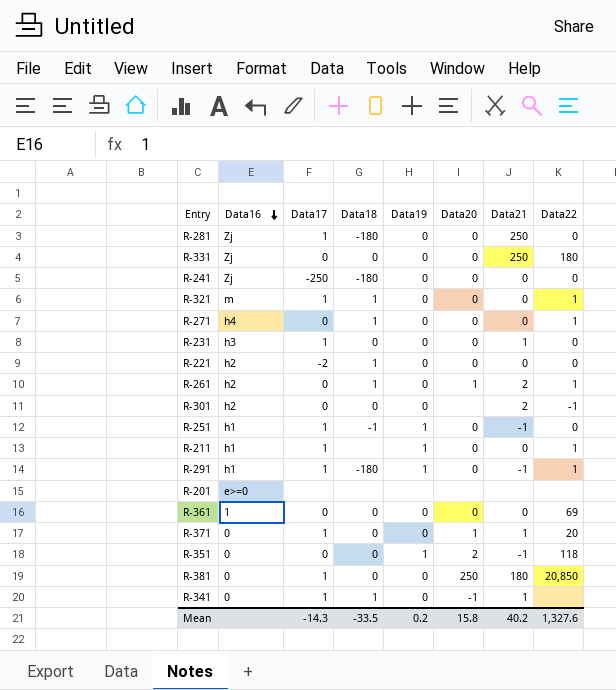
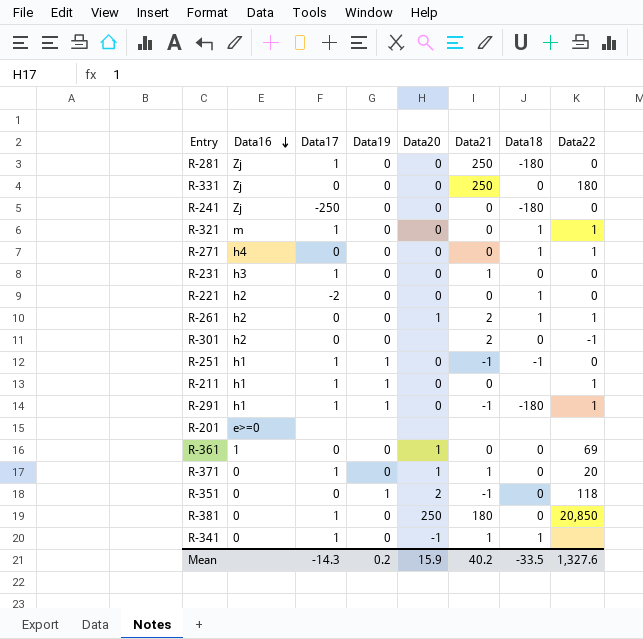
column Data18 | position: 4 -> 7
R-361 | Data20: 0 -> 1
Mean | Data20: 15.8 -> 15.9

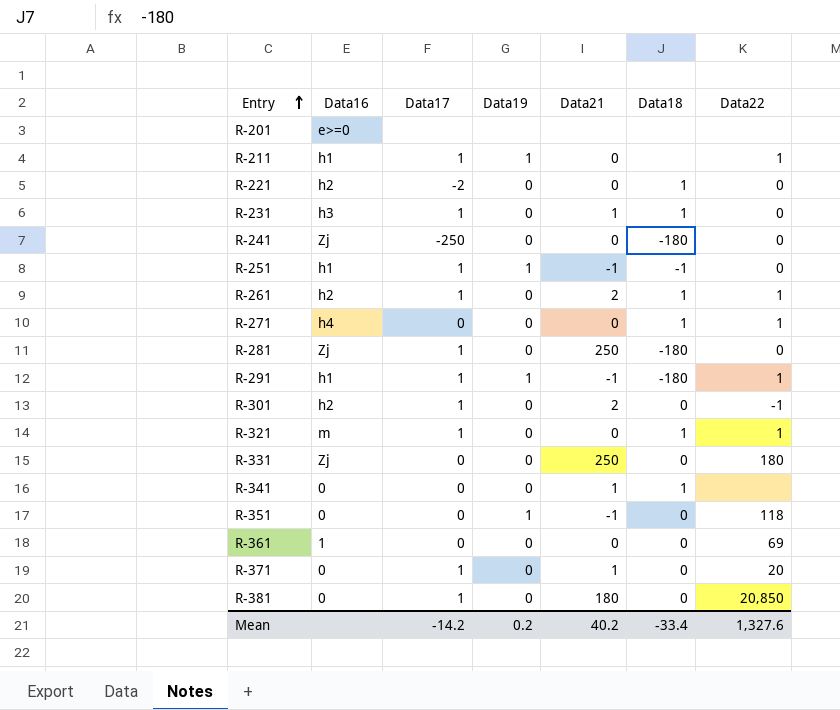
row order: Data16 descending -> Entry ascending
column Data20 | position: 5 -> none
R-231 | Data18: 0 -> 1
R-261 | Data17: 0 -> 1
R-301 | Data17: 0 -> 1
R-341 | Data17: 1 -> 0
Mean | Data17: -14.3 -> -14.2
Mean | Data18: -33.5 -> -33.4

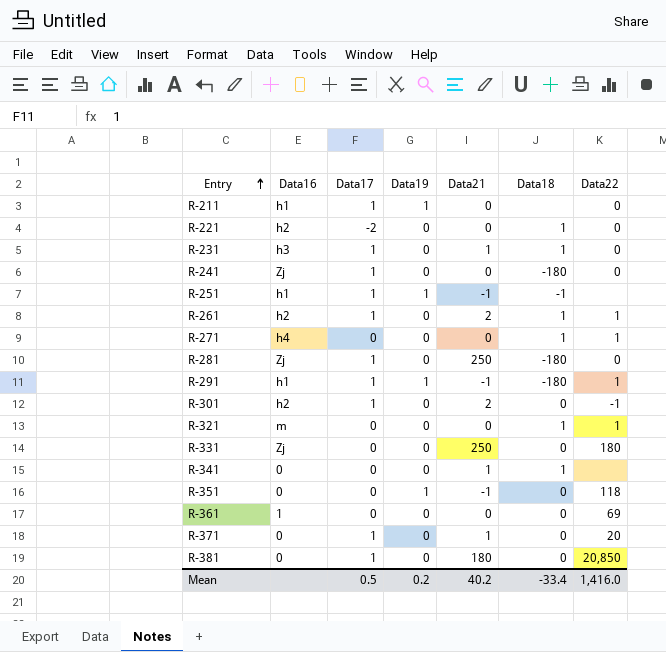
row R-201: e>=0 | none | none | none | none | none -> none
R-211 | Data22: 1 -> 0
R-241 | Data17: -250 -> 1
R-251 | Data22: 0 -> none
R-321 | Data17: 1 -> 0
Mean | Data17: -14.2 -> 0.5
Mean | Data22: 1,327.6 -> 1,416.0

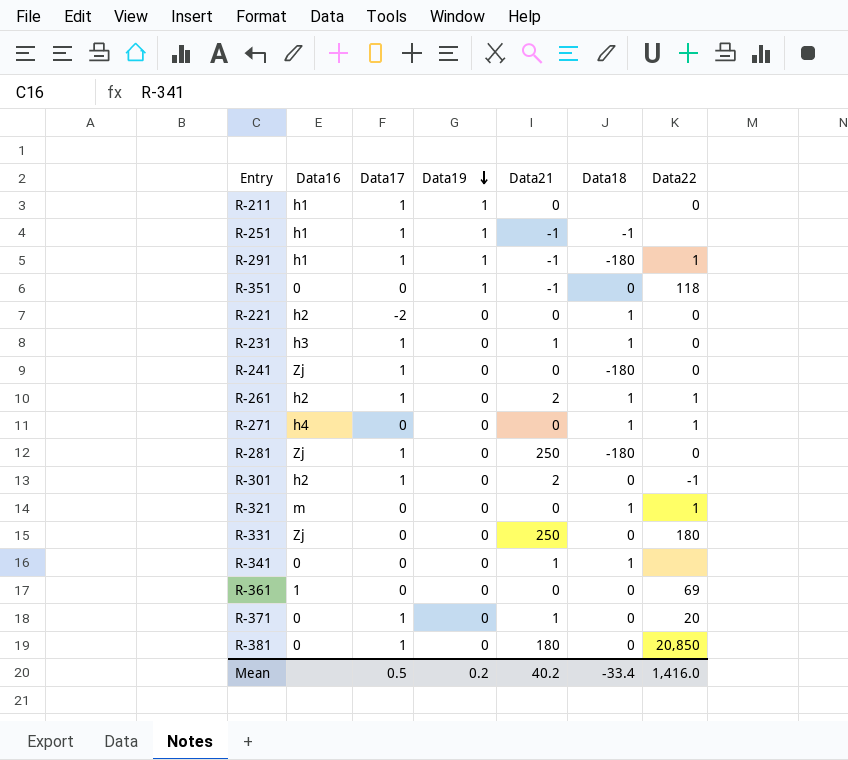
row order: Entry ascending -> Data19 descending

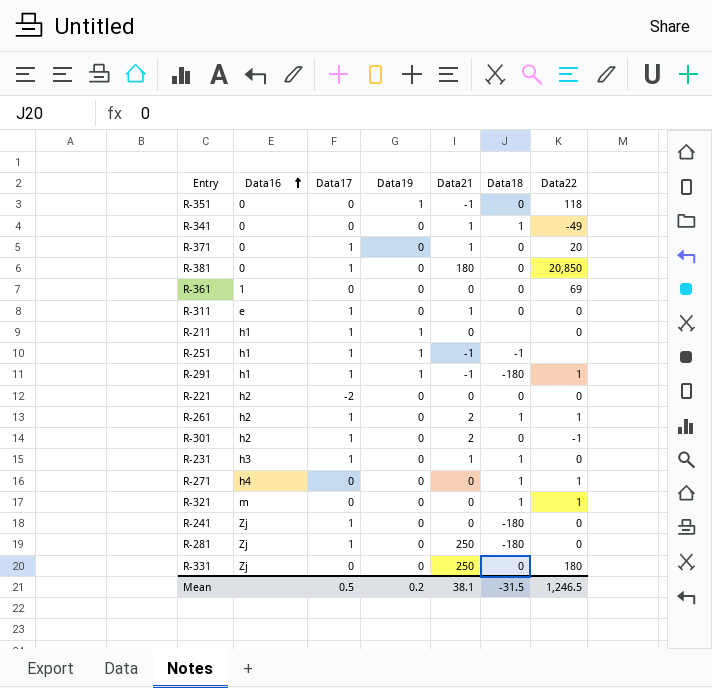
row order: Data19 descending -> Data16 ascending
R-341 | Data22: none -> -49
row R-311: none -> e | 1 | 0 | 1 | 0 | 0
R-221 | Data18: 1 -> 0
Mean | Data21: 40.2 -> 38.1
Mean | Data18: -33.4 -> -31.5
Mean | Data22: 1,416.0 -> 1,246.5

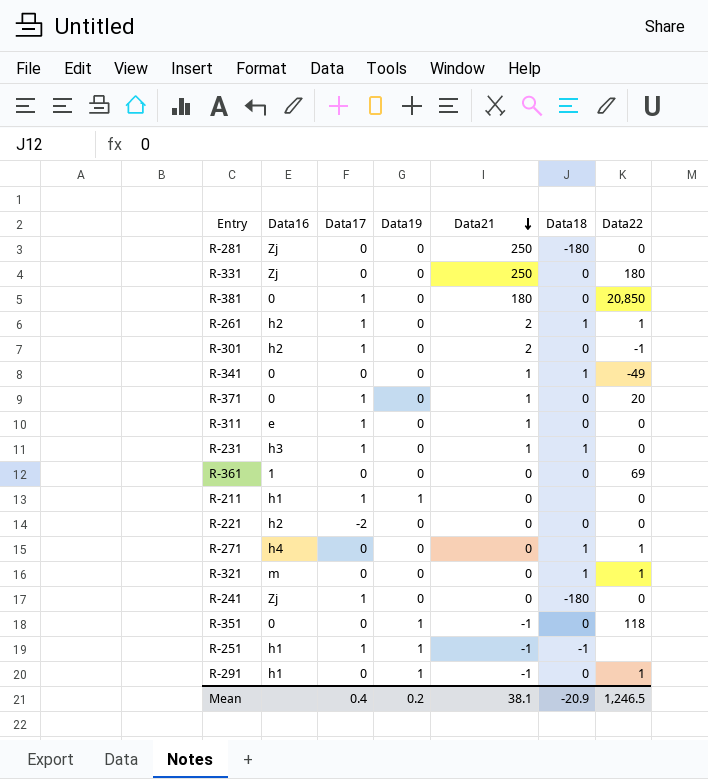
row order: Data16 ascending -> Data21 descending
R-281 | Data17: 1 -> 0
R-291 | Data17: 1 -> 0
R-291 | Data18: -180 -> 0
Mean | Data17: 0.5 -> 0.4
Mean | Data18: -31.5 -> -20.9

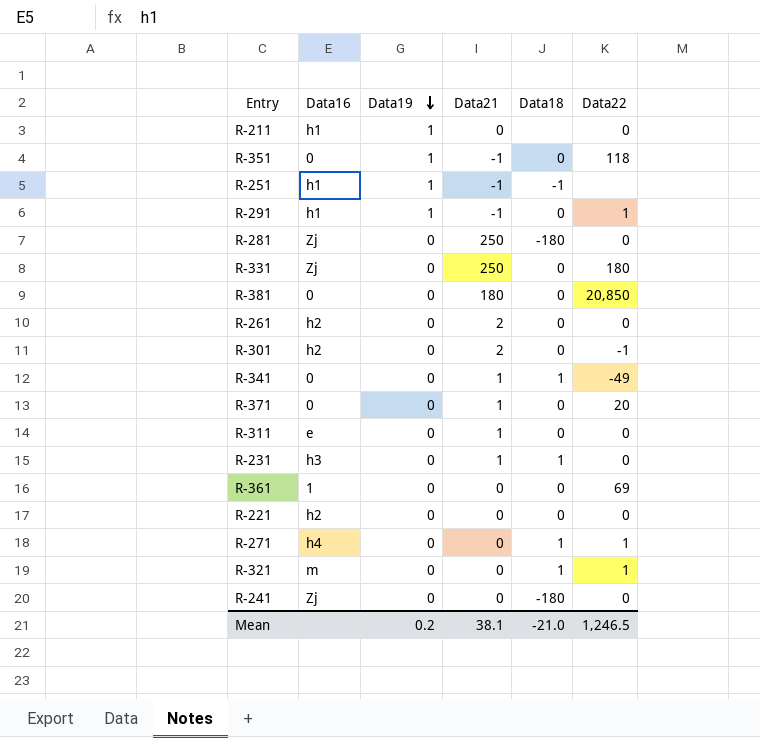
row order: Data21 descending -> Data19 descending
column Data17 | position: 3 -> none
R-261 | Data18: 1 -> 0
R-261 | Data22: 1 -> 0
Mean | Data18: -20.9 -> -21.0

